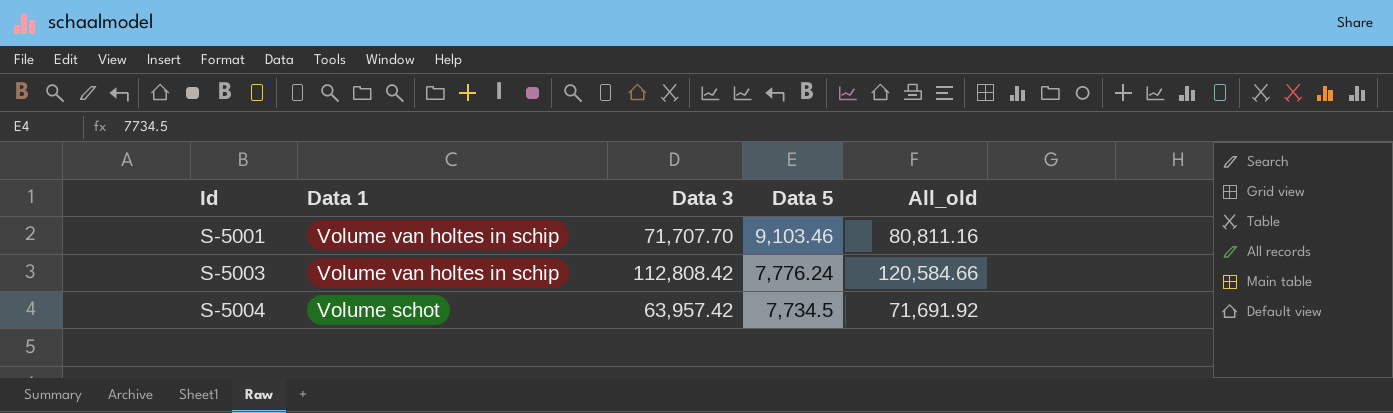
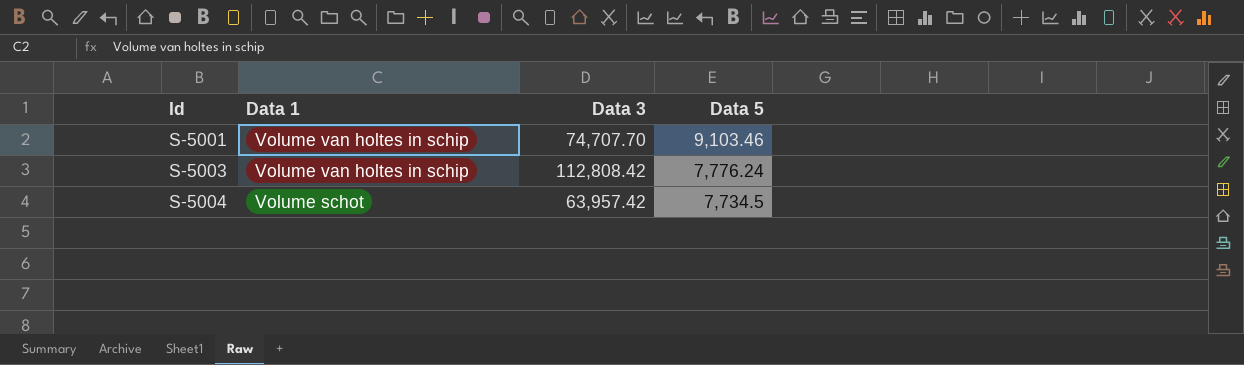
column All_old | formula: [Data 3] + [Data 5] -> none
S-5001 | Data 3: 71,707.70 -> 74,707.70

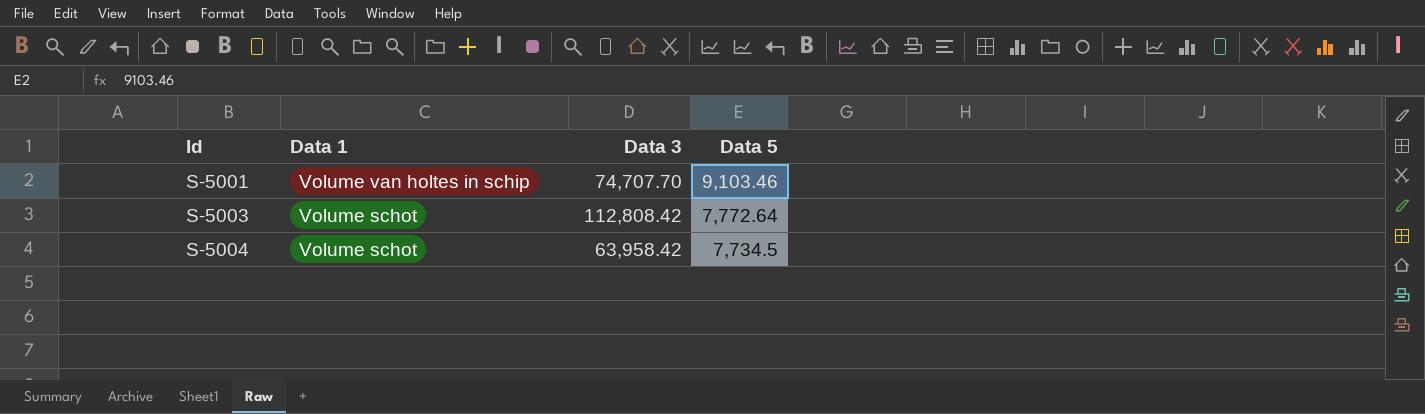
S-5003 | Data 1: Volume van holtes in schip -> Volume schot
S-5003 | Data 5: 7,776.24 -> 7,772.64
S-5004 | Data 3: 63,957.42 -> 63,958.42

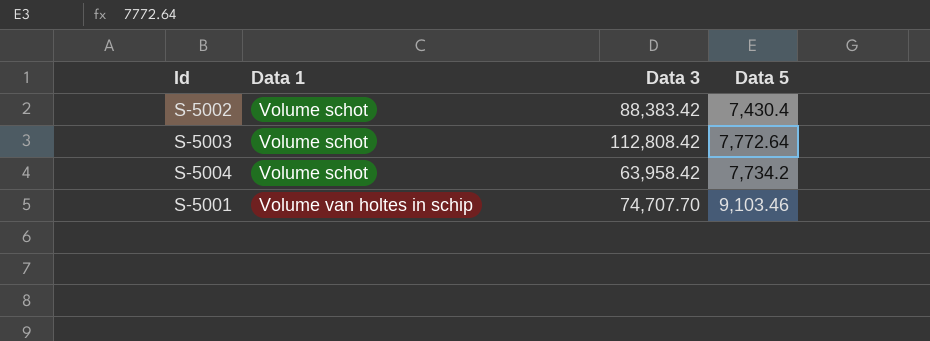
row order: Id ascending -> Data 1 ascending
row S-5002: none -> Volume schot | 88,383.42 | 7,430.4
S-5004 | Data 5: 7,734.5 -> 7,734.2

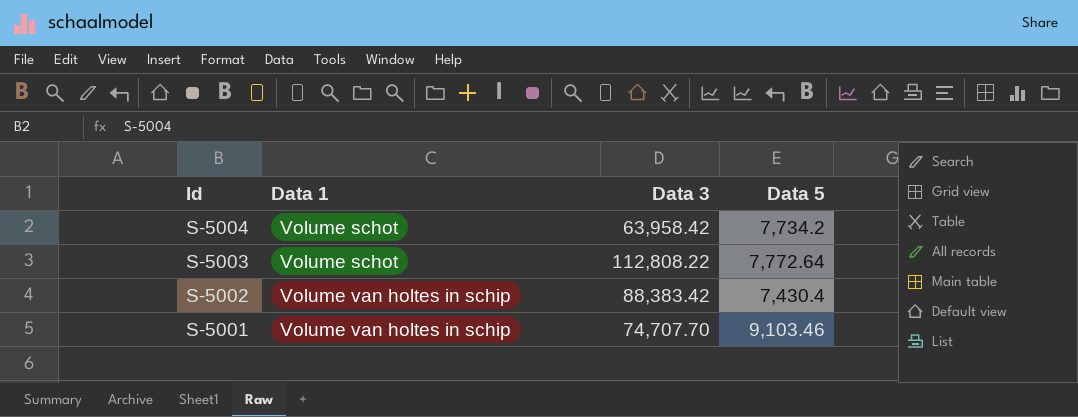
row order: Data 1 ascending -> Id descending
S-5003 | Data 3: 112,808.42 -> 112,808.22
S-5002 | Data 1: Volume schot -> Volume van holtes in schip

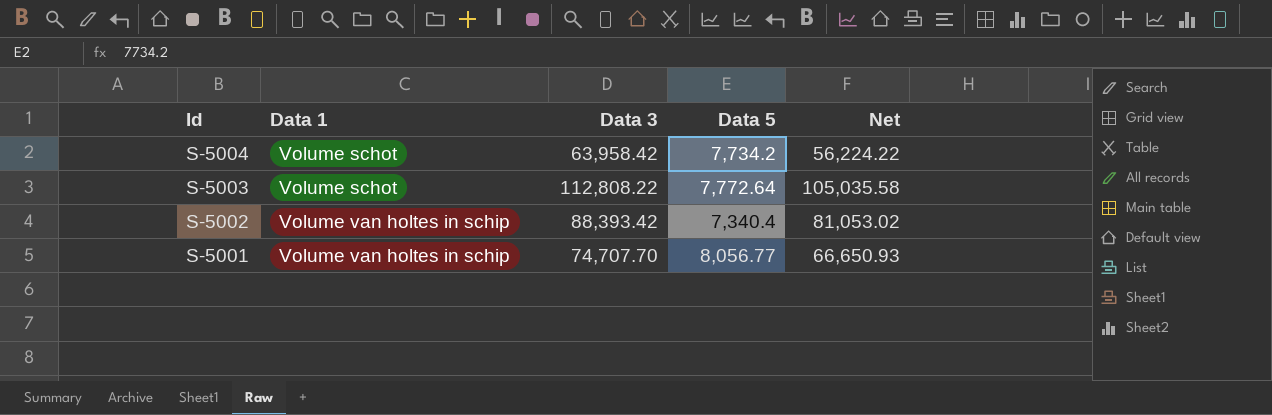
column Net | formula: none -> [Data 3] - [Data 5]
S-5002 | Data 3: 88,383.42 -> 88,393.42
S-5002 | Data 5: 7,430.4 -> 7,340.4
S-5001 | Data 5: 9,103.46 -> 8,056.77

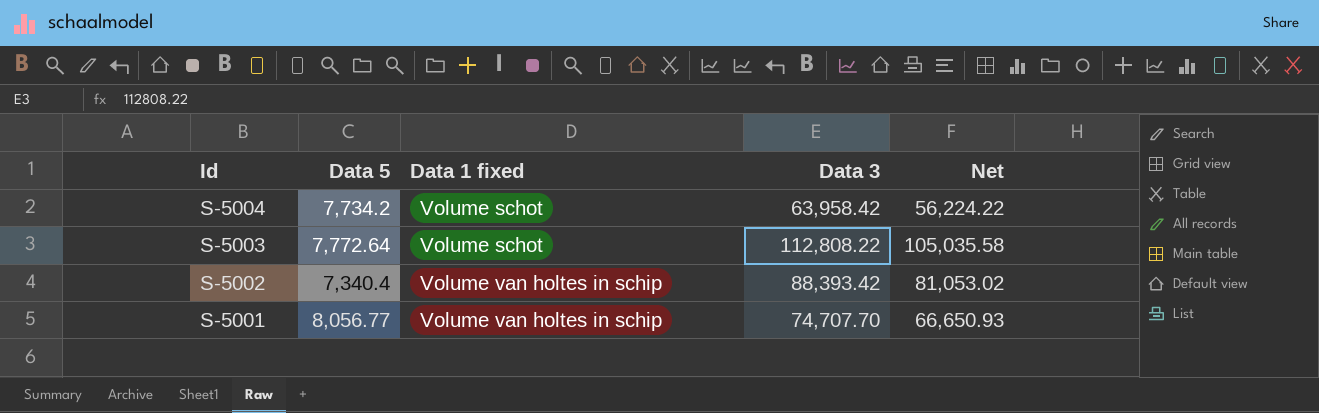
column Data 5 | position: 4 -> 2
column name: Data 1 -> Data 1 fixed

